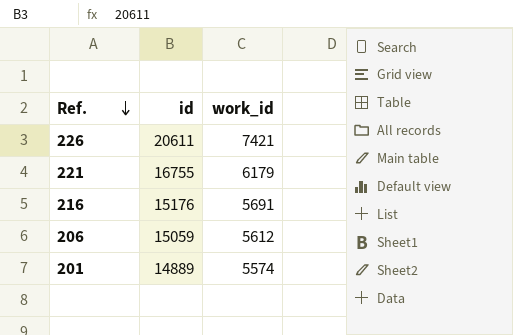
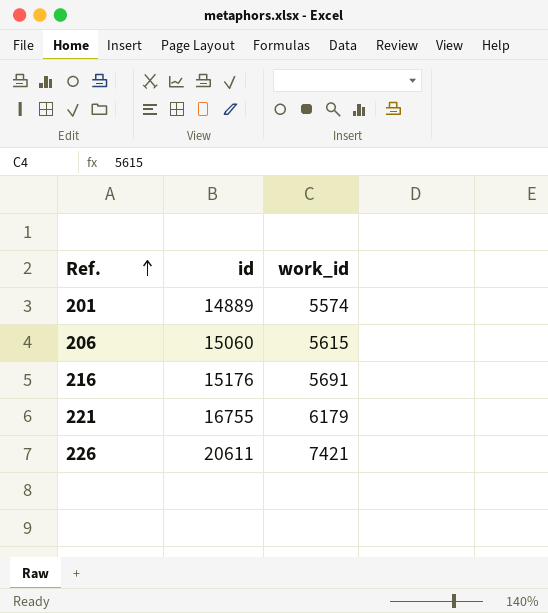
row order: Ref. descending -> Ref. ascending
206 | id: 15059 -> 15060
206 | work_id: 5612 -> 5615

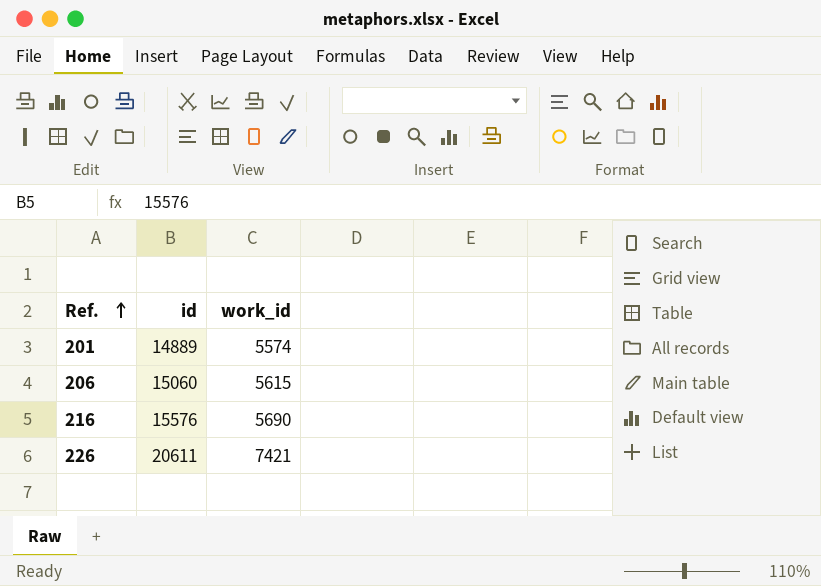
row 221: 16755 | 6179 -> none
216 | id: 15176 -> 15576
216 | work_id: 5691 -> 5690

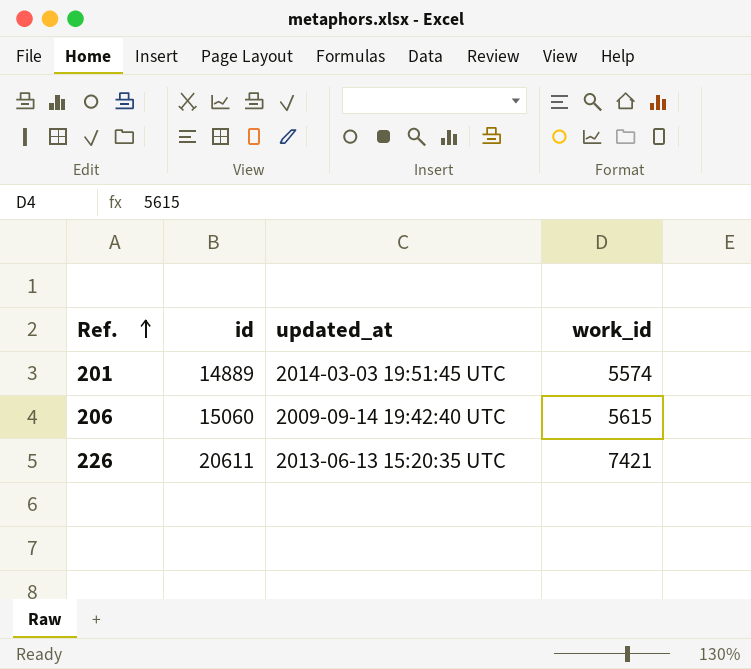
column updated_at | position: none -> 3
row 216: 15576 | 5690 -> none

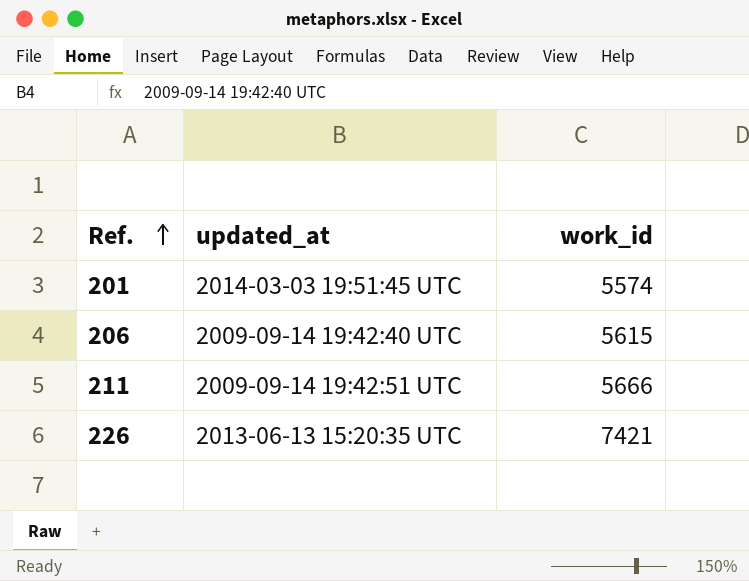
column id | position: 2 -> none
row 211: none -> 2009-09-14 19:42:51 UTC | 5666

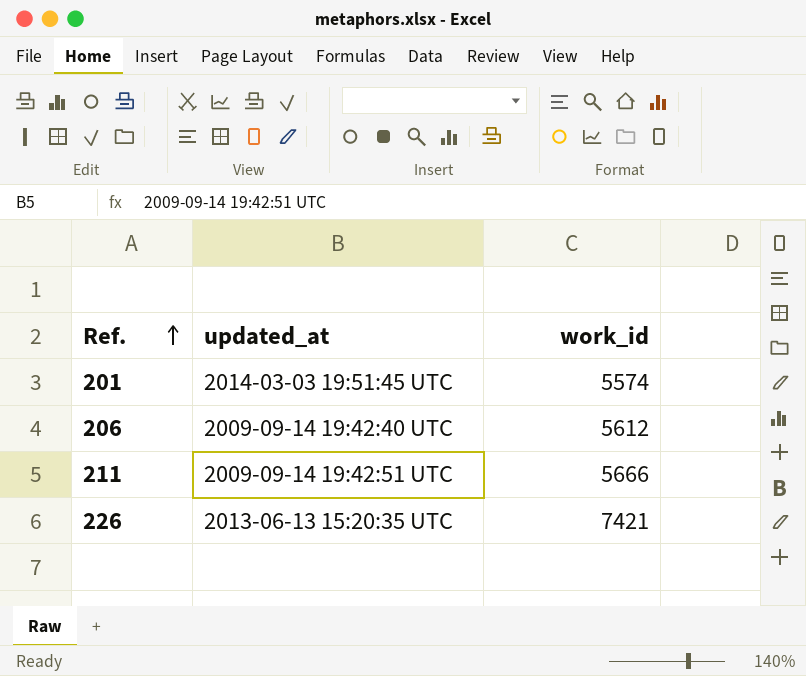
206 | work_id: 5615 -> 5612

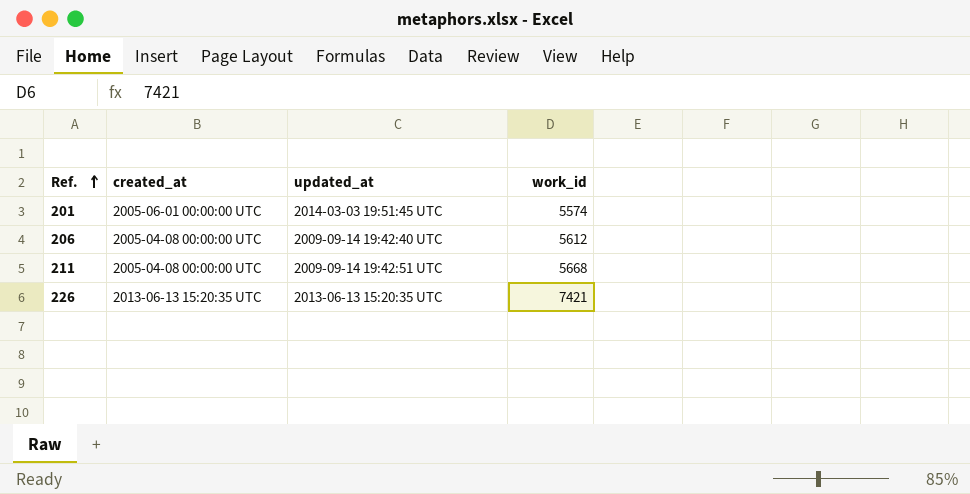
column created_at | position: none -> 2
211 | work_id: 5666 -> 5668

